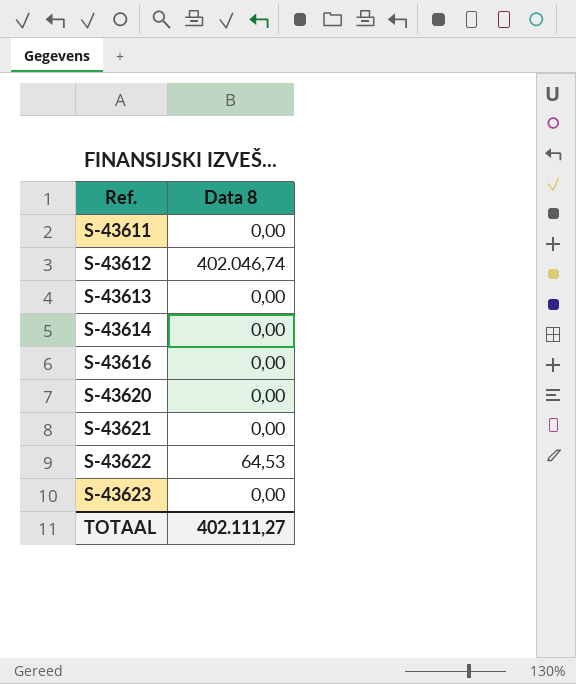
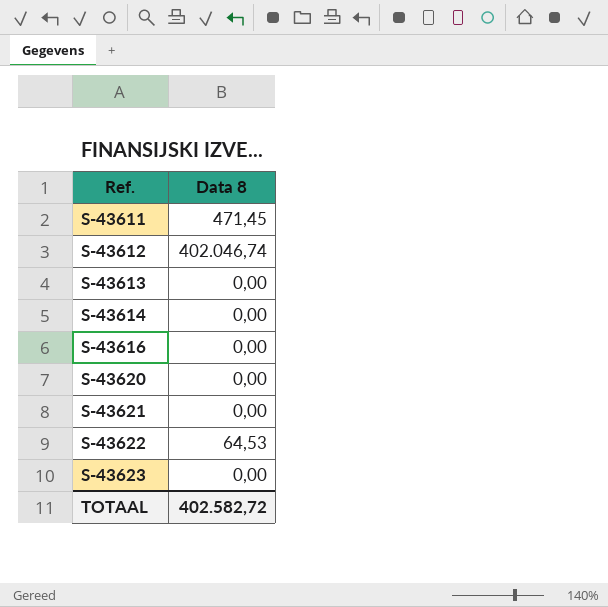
S-43611 | Data 8: 0,00 -> 471,45
TOTAAL | Data 8: 402.111,27 -> 402.582,72

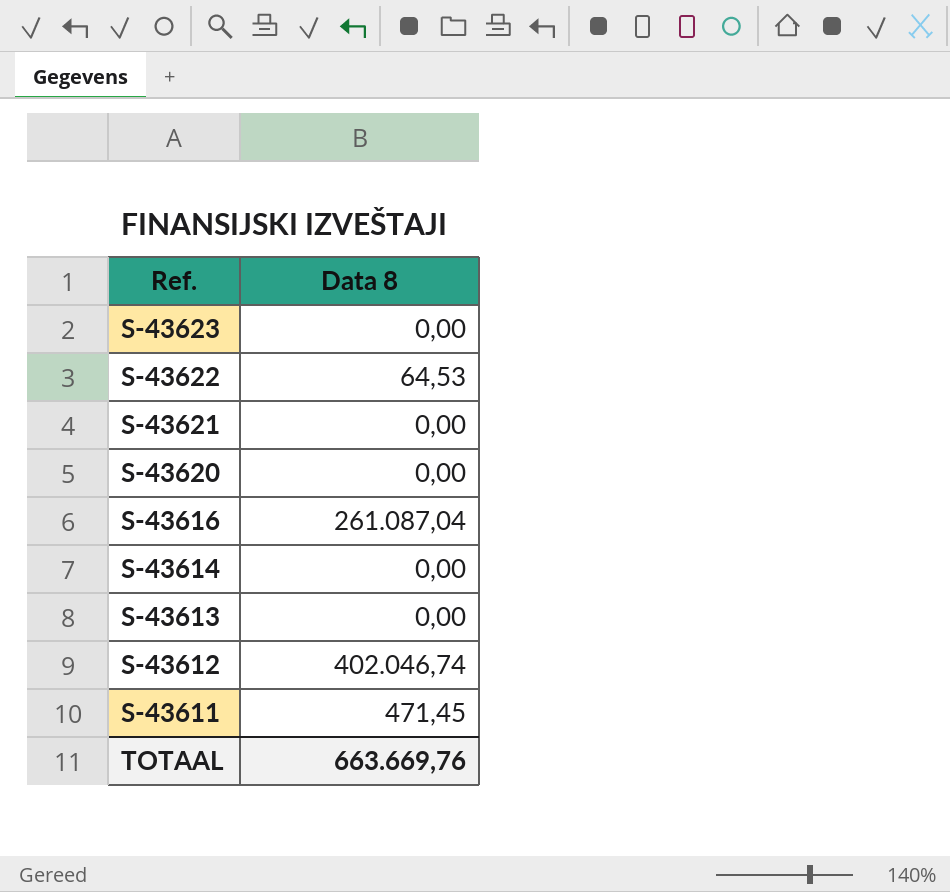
row order: Ref. ascending -> Ref. descending
S-43616 | Data 8: 0,00 -> 261.087,04
TOTAAL | Data 8: 402.582,72 -> 663.669,76

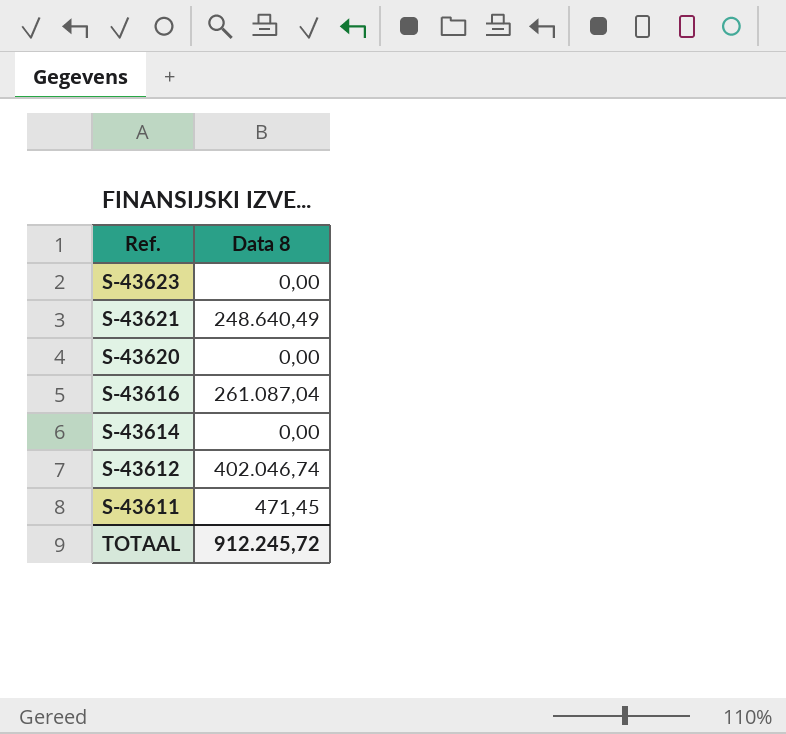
row S-43622: 64,53 -> none
row S-43613: 0,00 -> none
S-43621 | Data 8: 0,00 -> 248.640,49
TOTAAL | Data 8: 663.669,76 -> 912.245,72

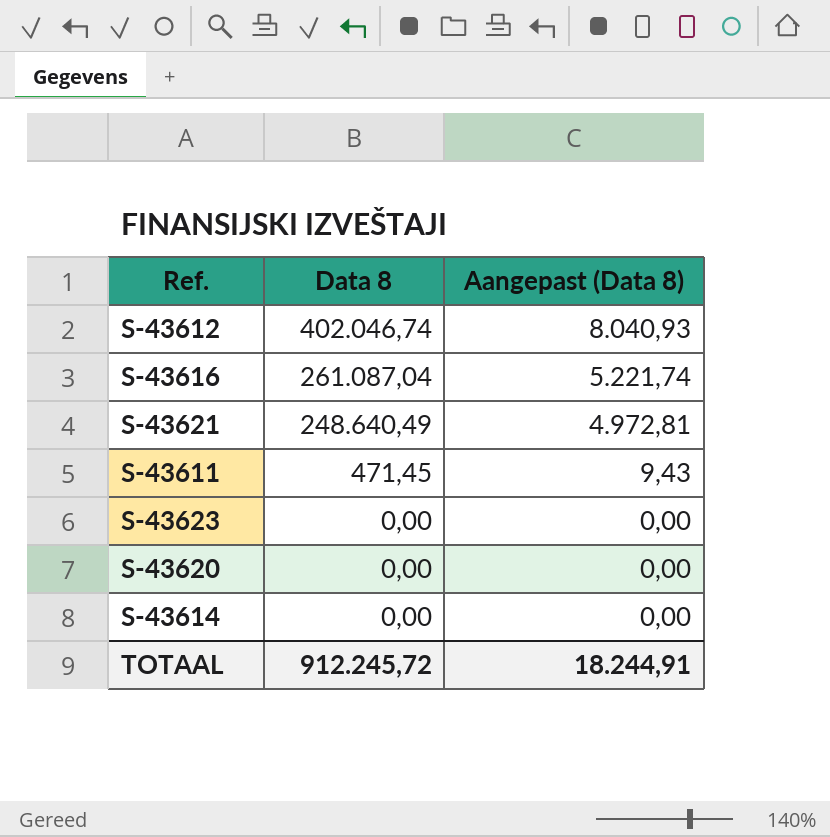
row order: Ref. descending -> Data 8 descending
column Aangepast (Data 8) | formula: none -> [Data 8] * 0,02

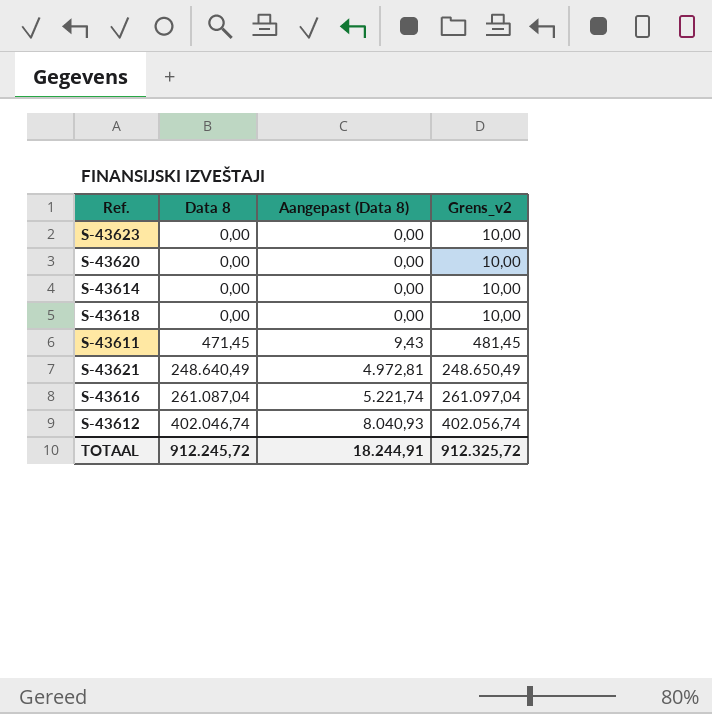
row order: Data 8 descending -> Data 8 ascending
column Grens_v2 | formula: none -> [Data 8] + 10
row S-43618: none -> 0,00 | 0,00 | 10,00

